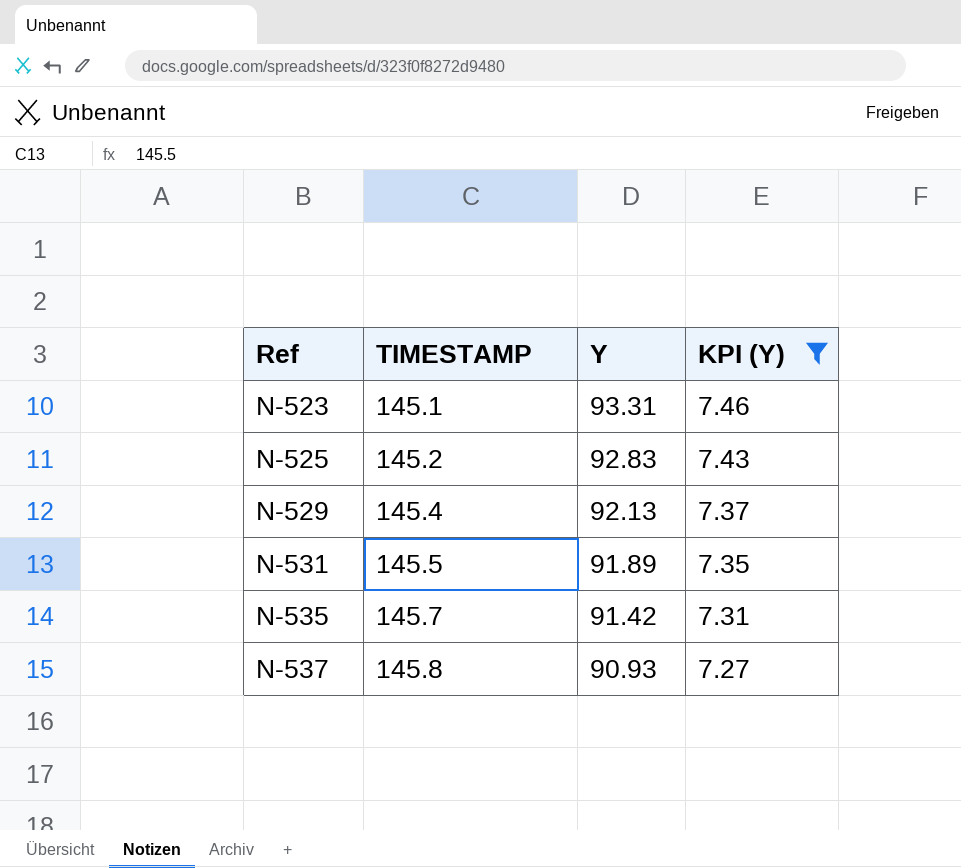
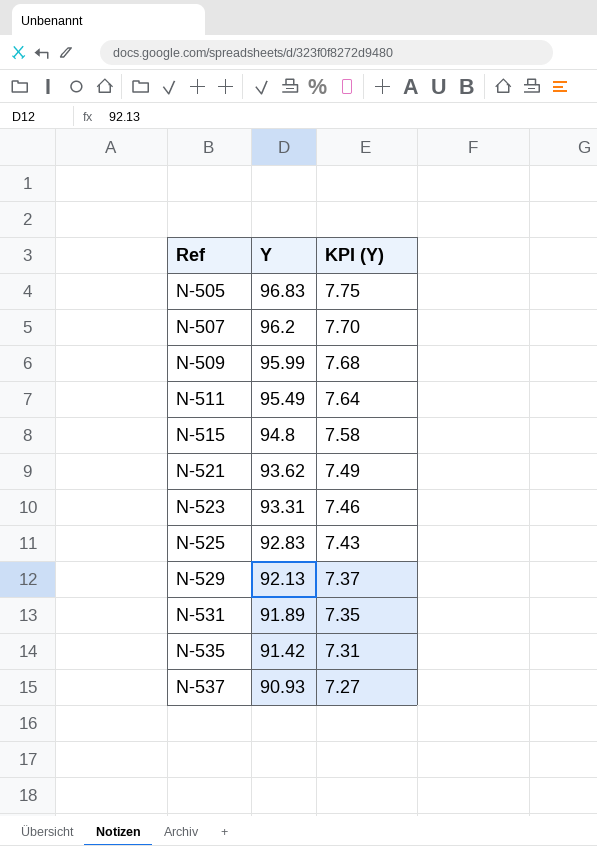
filter: KPI (Y) <= 7.46 -> none
column TIMESTAMP | position: 2 -> none

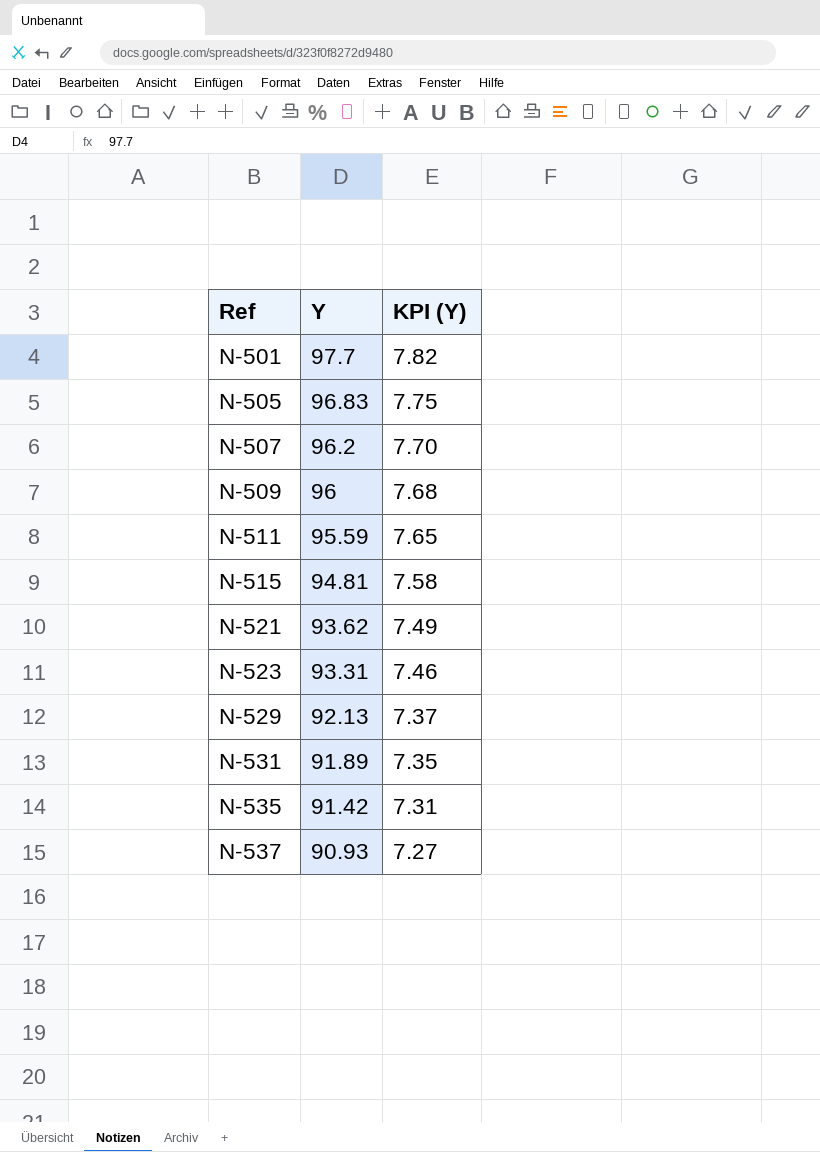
row N-525: 92.83 | 7.43 -> none
row N-501: none -> 97.7 | 7.82
N-509 | Y: 95.99 -> 96
N-511 | Y: 95.49 -> 95.59
N-511 | KPI (Y): 7.64 -> 7.65
N-515 | Y: 94.8 -> 94.81

